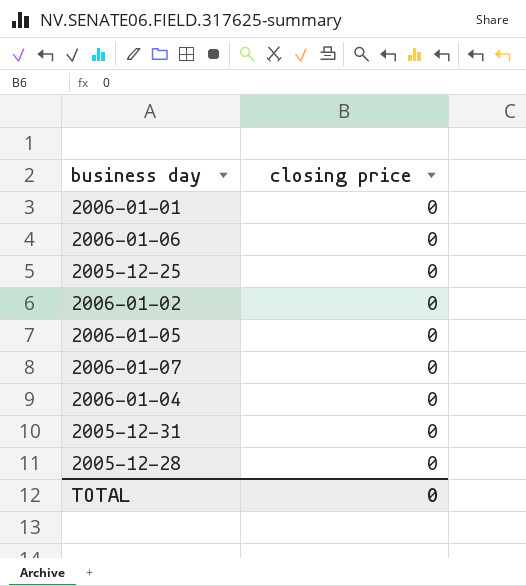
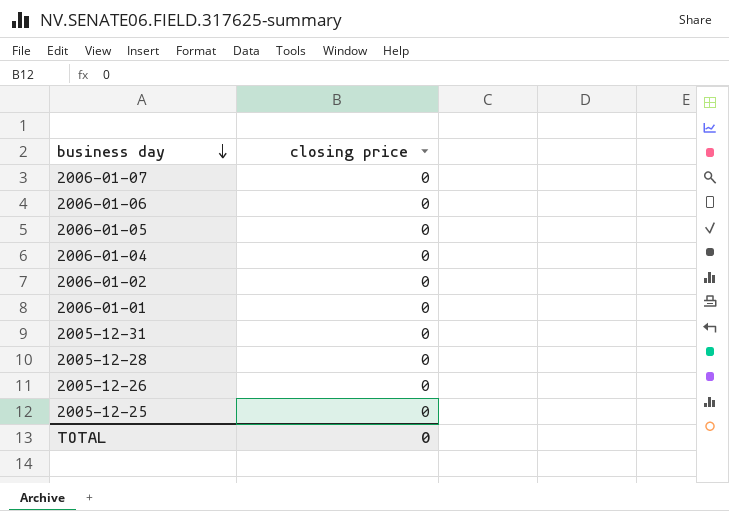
row order: none -> business day descending
row 2005-12-26: none -> 0

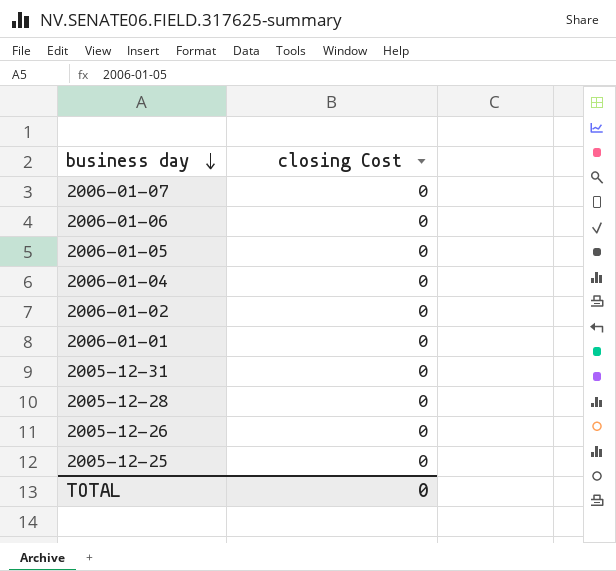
column name: closing price -> closing Cost

